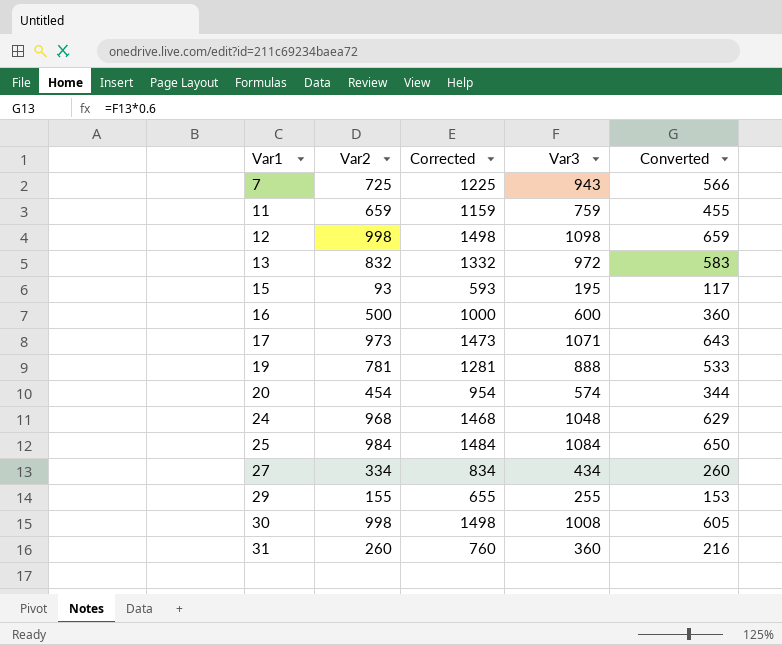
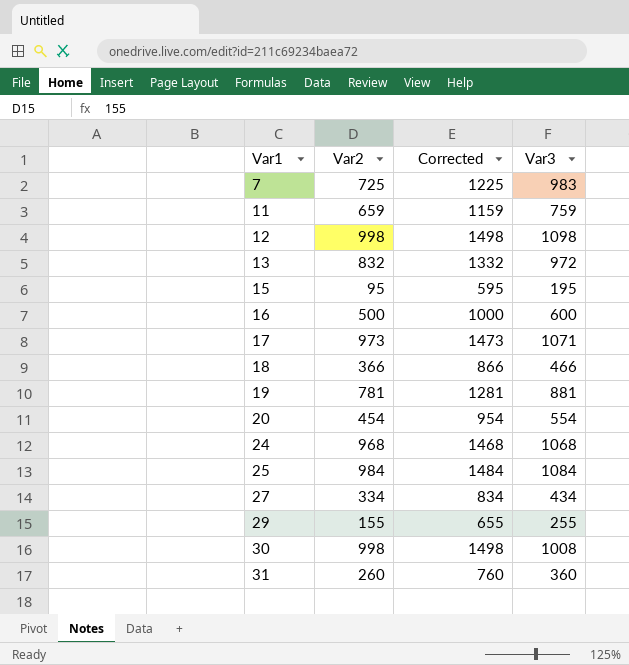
column Converted | formula: [Var3] * 0.6 -> none
7 | Var3: 943 -> 983
15 | Var2: 93 -> 95
15 | Corrected: 593 -> 595
row 18: none -> 366 | 866 | 466
19 | Var3: 888 -> 881
20 | Var3: 574 -> 554
24 | Var3: 1048 -> 1068

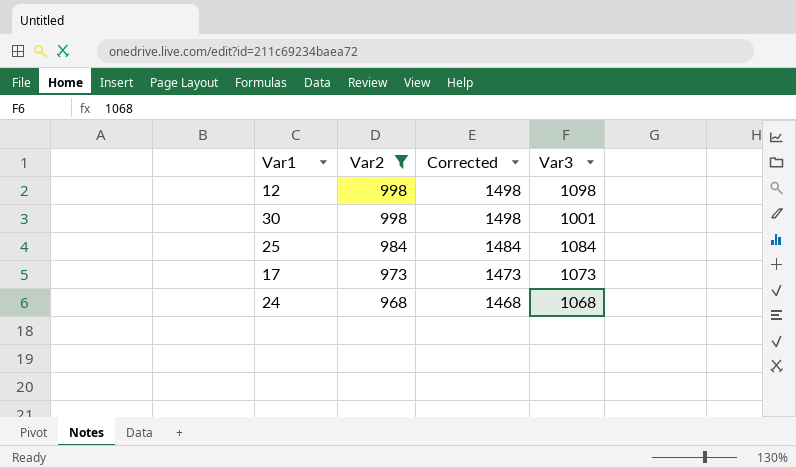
filter: none -> Var2 >= 968
row order: Var1 ascending -> Var2 descending
30 | Var3: 1008 -> 1001
17 | Var3: 1071 -> 1073

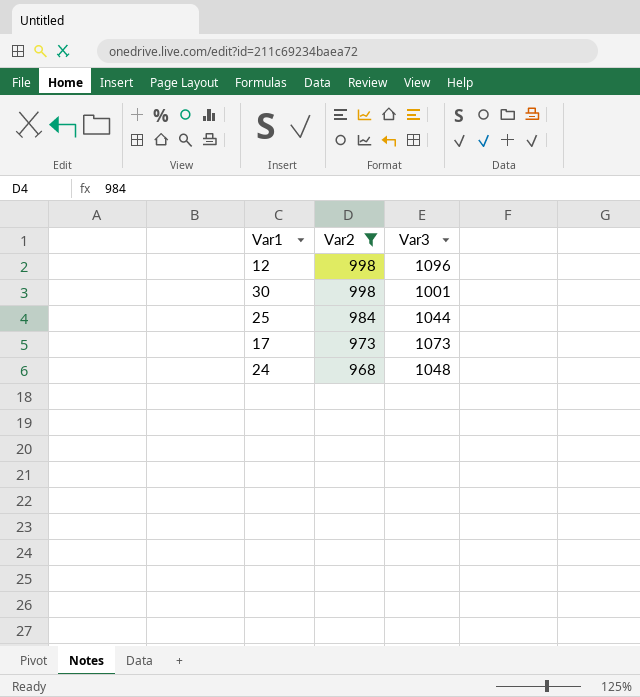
column Corrected | formula: [Var2] + 500 -> none
12 | Var3: 1098 -> 1096
25 | Var3: 1084 -> 1044
24 | Var3: 1068 -> 1048

